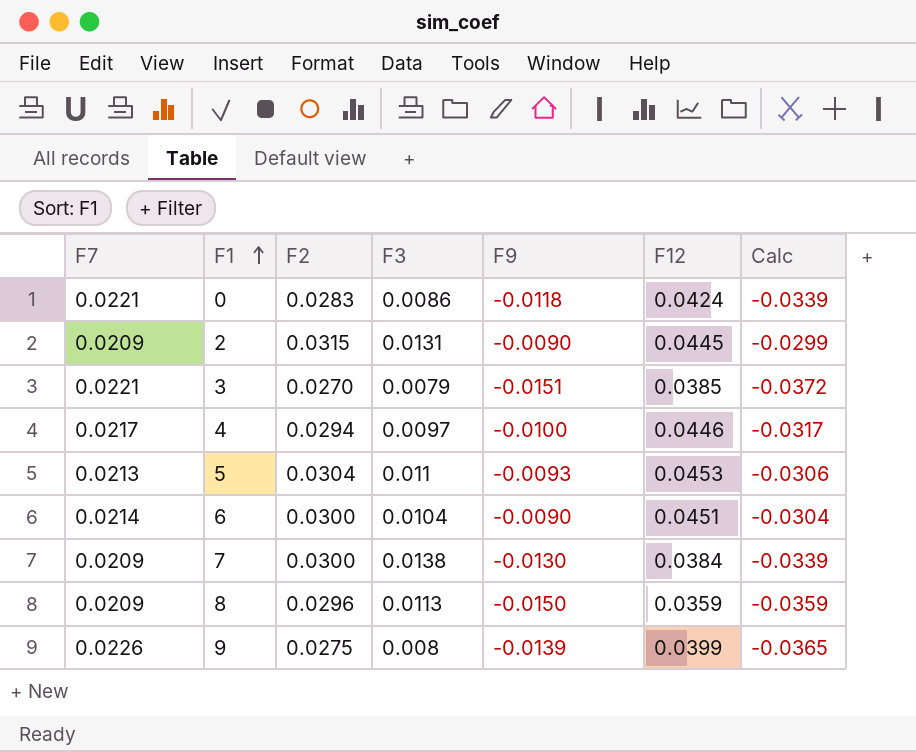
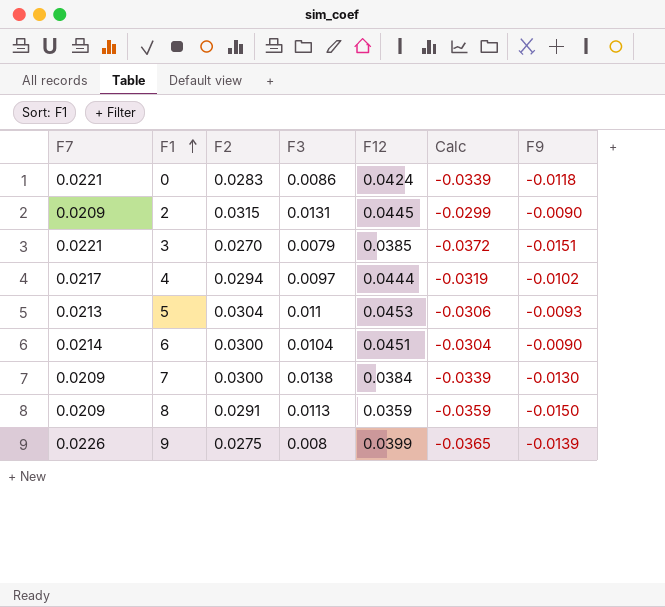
column F9 | position: 5 -> 7
4 | F12: 0.0446 -> 0.0444
4 | Calc: -0.0317 -> -0.0319
4 | F9: -0.0100 -> -0.0102
8 | F2: 0.0296 -> 0.0291

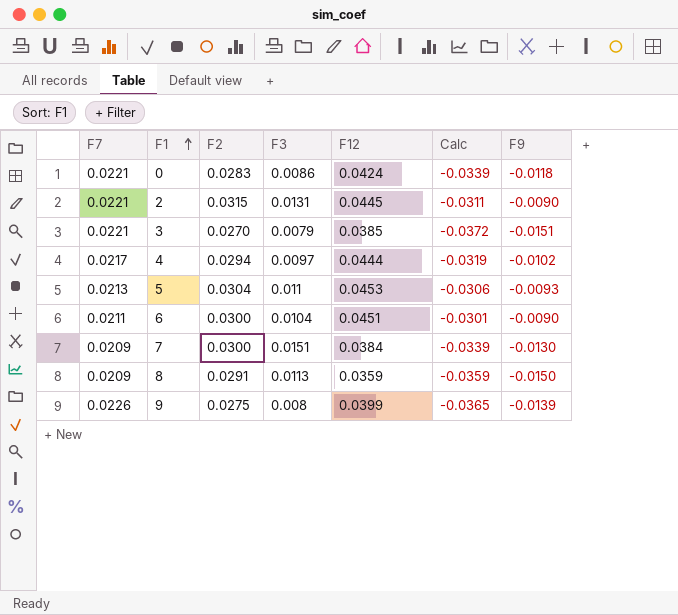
2 | F7: 0.0209 -> 0.0221
2 | Calc: -0.0299 -> -0.0311
6 | F7: 0.0214 -> 0.0211
6 | Calc: -0.0304 -> -0.0301
7 | F3: 0.0138 -> 0.0151

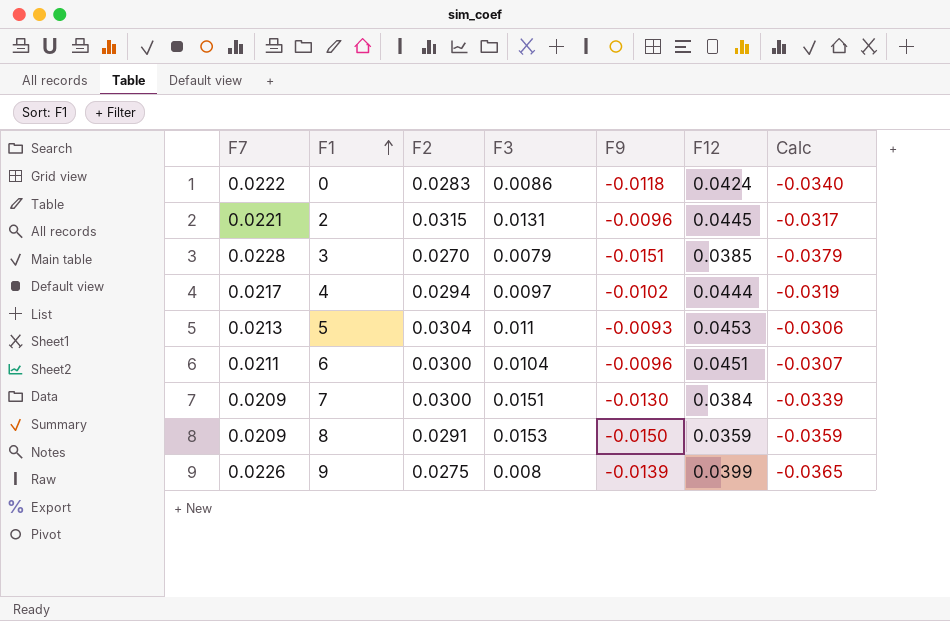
column F9 | position: 7 -> 5
0 | F7: 0.0221 -> 0.0222
0 | Calc: -0.0339 -> -0.0340
2 | F9: -0.0090 -> -0.0096
2 | Calc: -0.0311 -> -0.0317
3 | F7: 0.0221 -> 0.0228
3 | Calc: -0.0372 -> -0.0379
6 | F9: -0.0090 -> -0.0096
6 | Calc: -0.0301 -> -0.0307
8 | F3: 0.0113 -> 0.0153

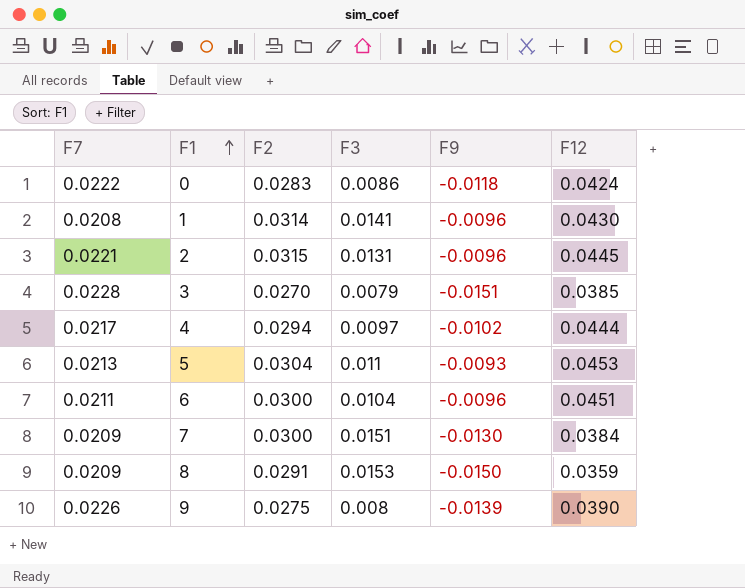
column Calc | formula: [F9] - [F7] -> none
row 1: none -> 0.0208 | 0.0314 | 0.0141 | -0.0096 | 0.0430
9 | F12: 0.0399 -> 0.0390

